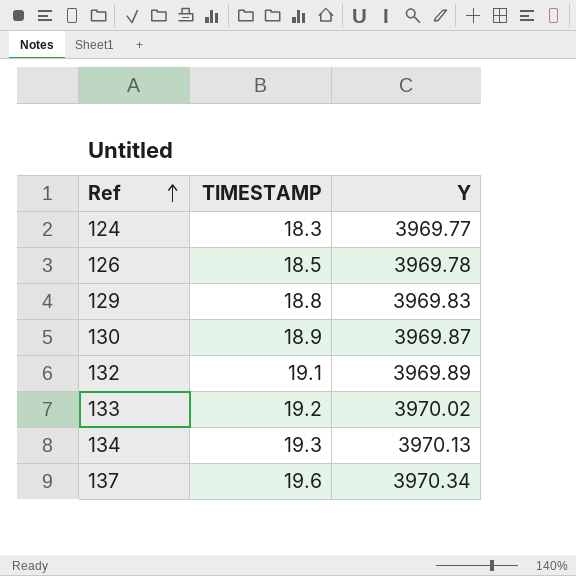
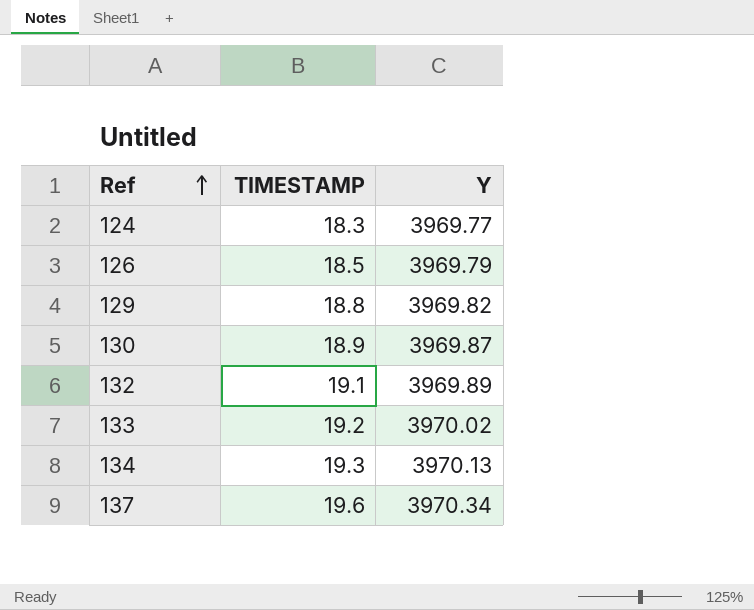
126 | Y: 3969.78 -> 3969.79
129 | Y: 3969.83 -> 3969.82

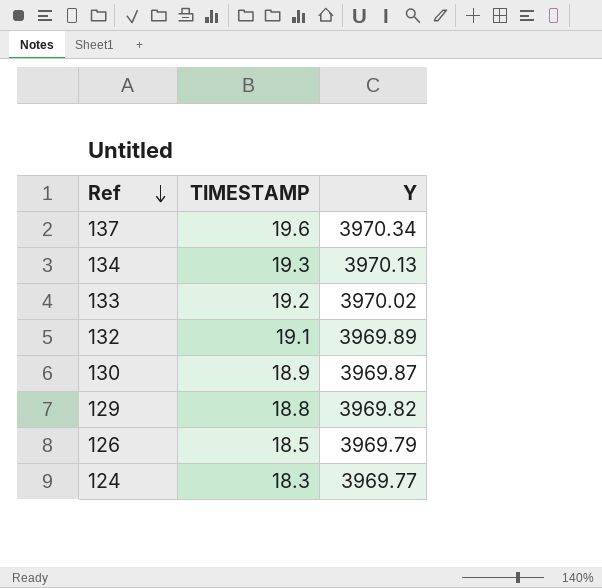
row order: Ref ascending -> Ref descending

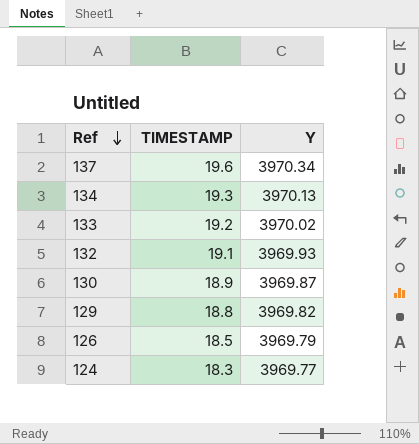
132 | Y: 3969.89 -> 3969.93

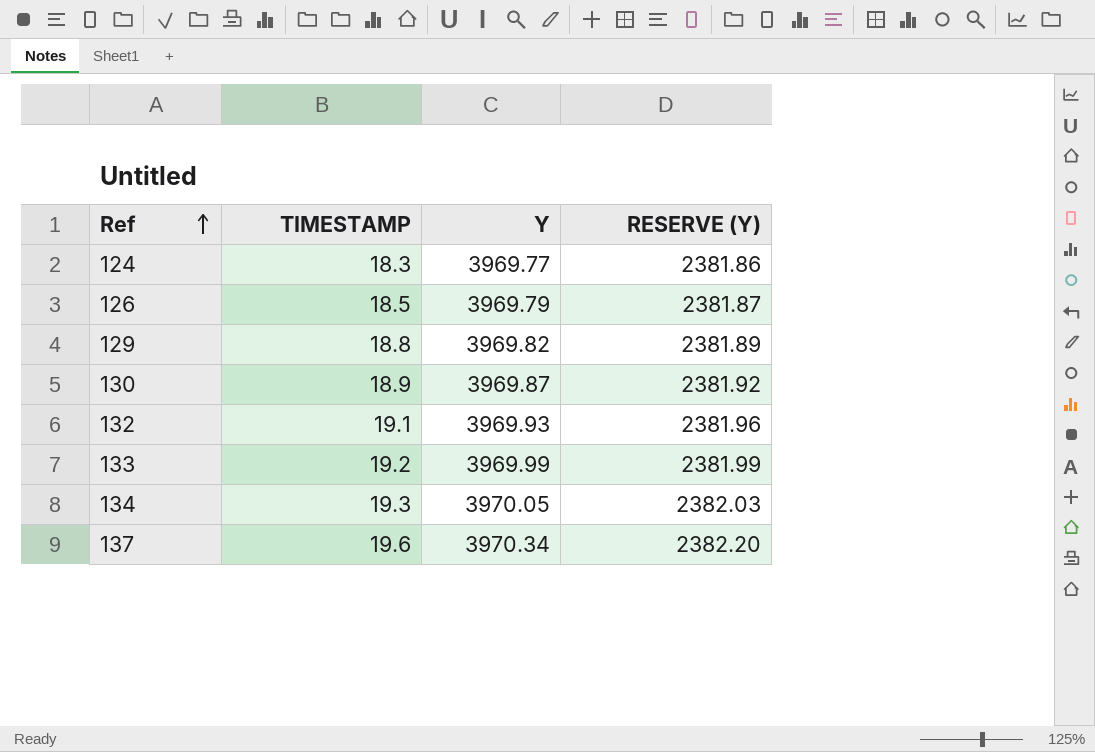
row order: Ref descending -> Ref ascending
column RESERVE (Y) | formula: none -> [Y] * 0.6
133 | Y: 3970.02 -> 3969.99
134 | Y: 3970.13 -> 3970.05

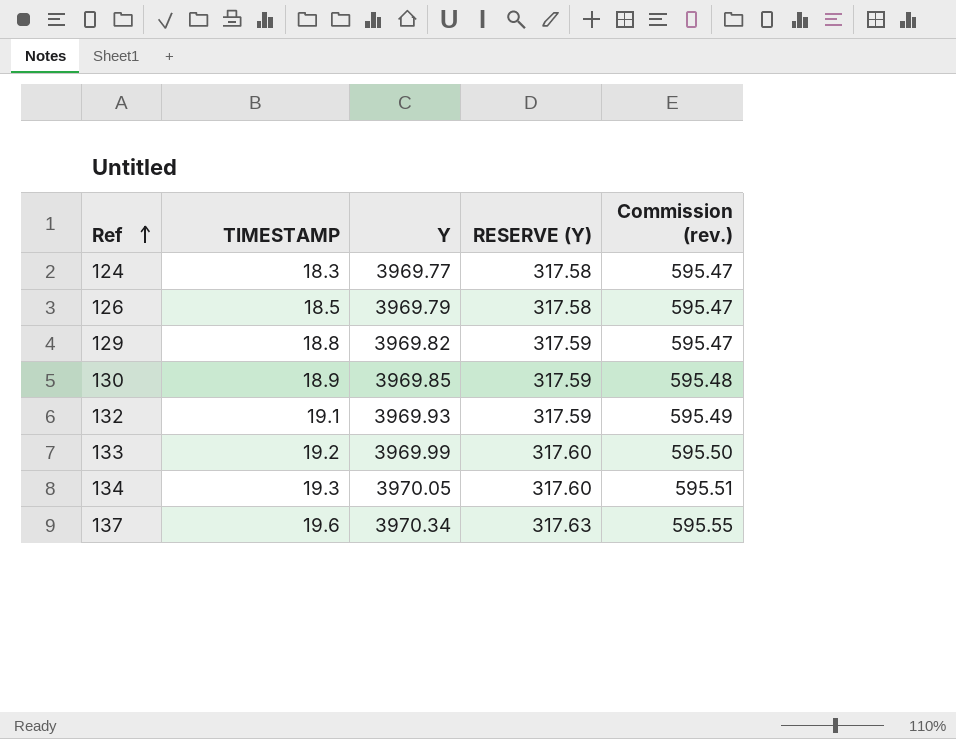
column RESERVE (Y) | formula: [Y] * 0.6 -> [Y] * 0.08
column Commission (rev.) | formula: none -> [Y] * 0.15
130 | Y: 3969.87 -> 3969.85

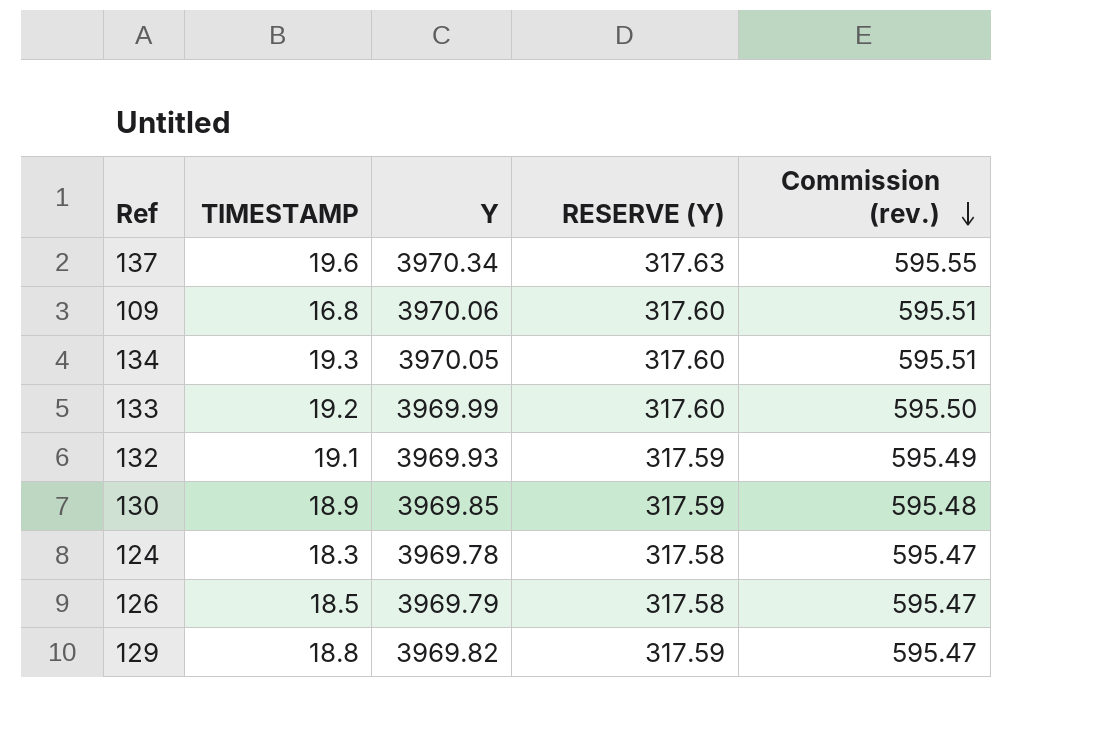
row order: Ref ascending -> Commission (rev.) descending
row 109: none -> 16.8 | 3970.06 | 317.60 | 595.51
124 | Y: 3969.77 -> 3969.78

